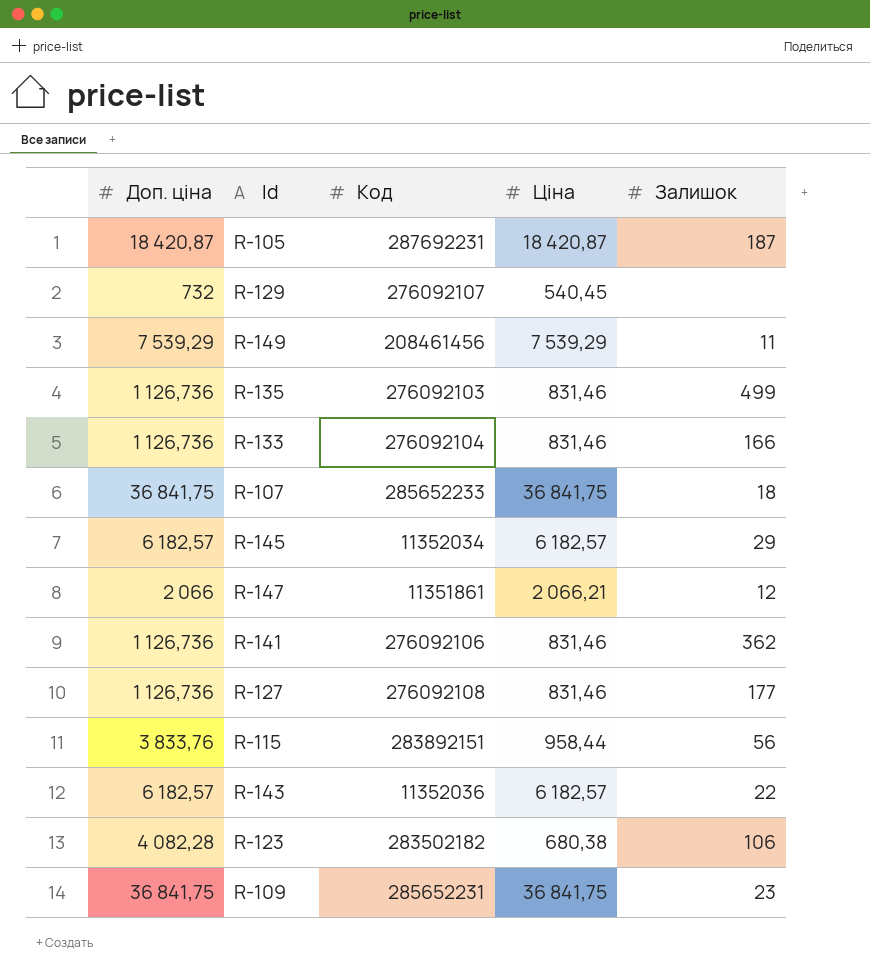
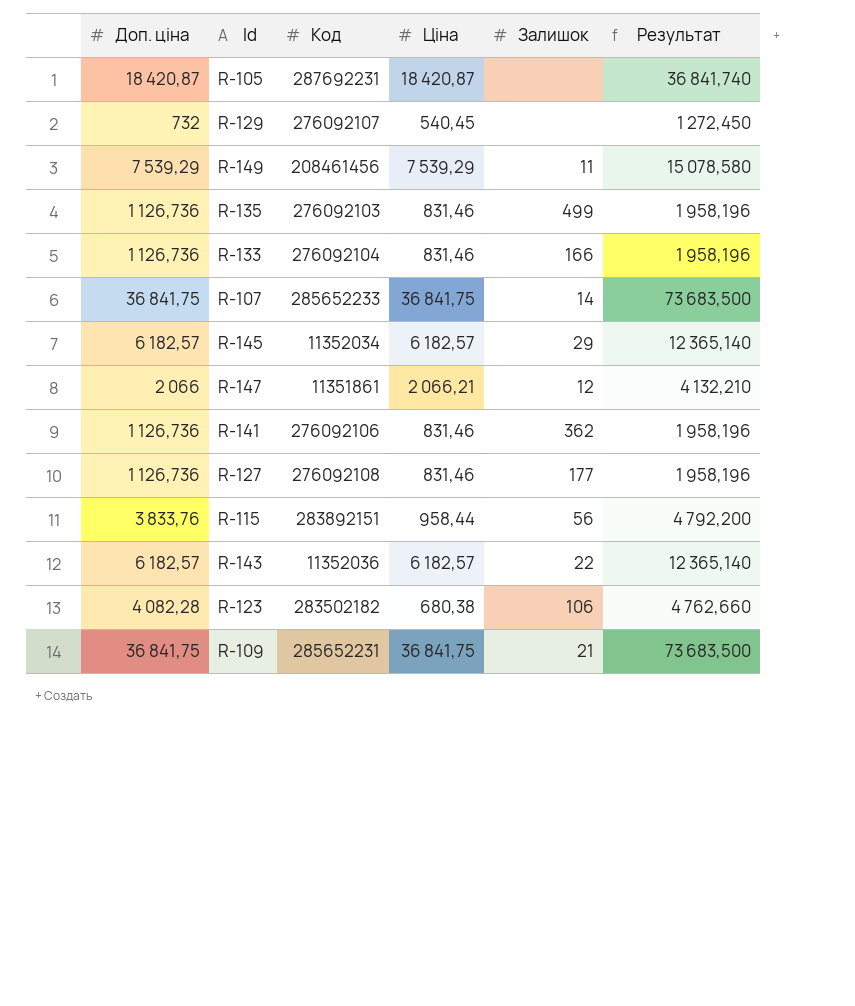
column Результат | formula: none -> [Доп. ціна] + [Ціна]
R-105 | Залишок: 187 -> none
R-107 | Залишок: 18 -> 14
R-109 | Залишок: 23 -> 21

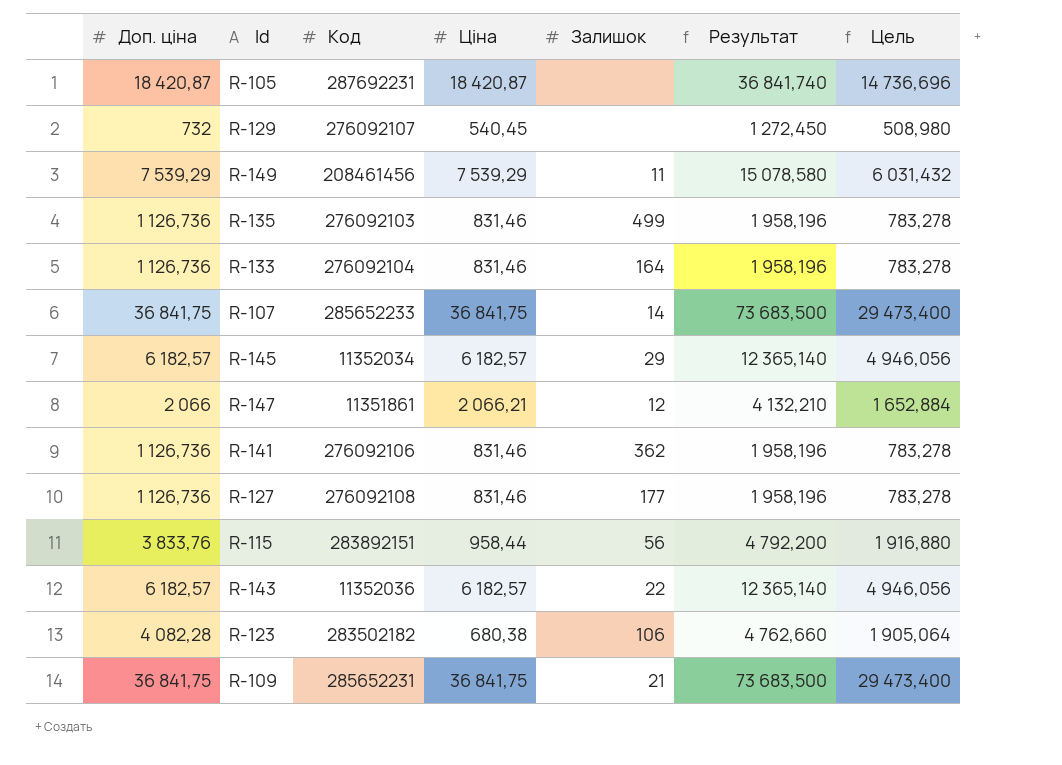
column Цель | formula: none -> [Результат] * 0,4
R-133 | Залишок: 166 -> 164

